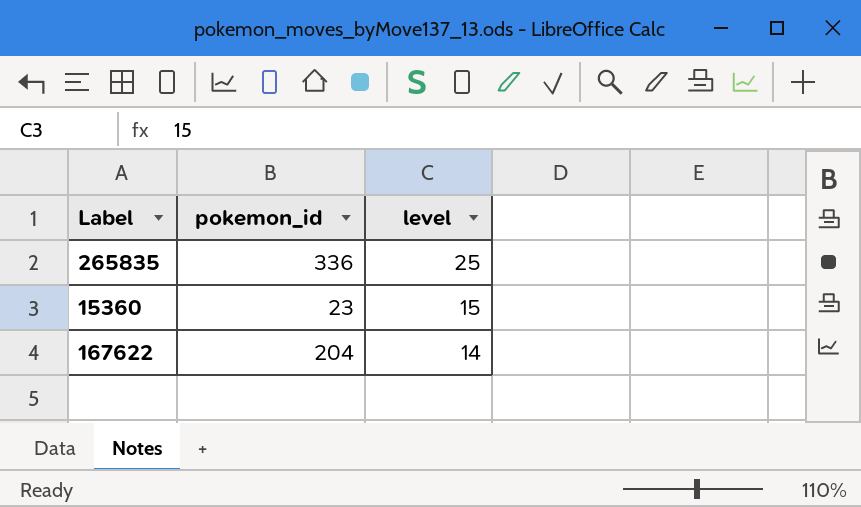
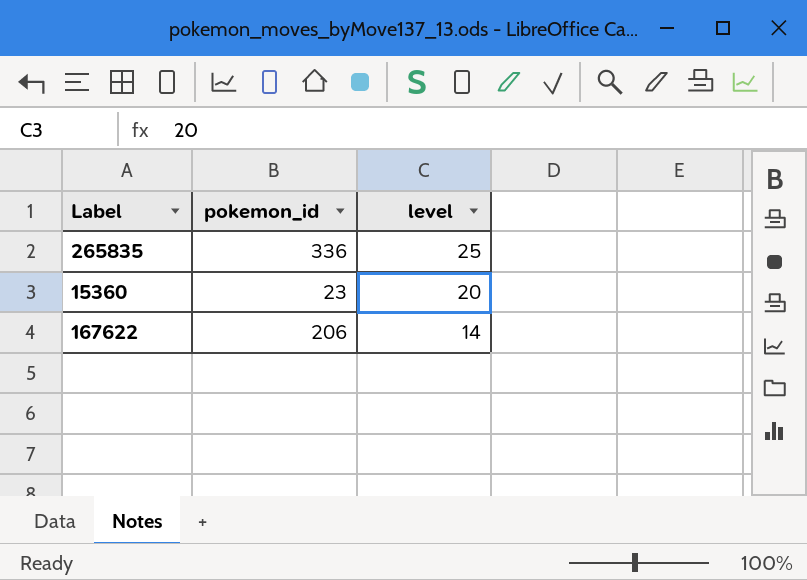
15360 | level: 15 -> 20
167622 | pokemon_id: 204 -> 206

